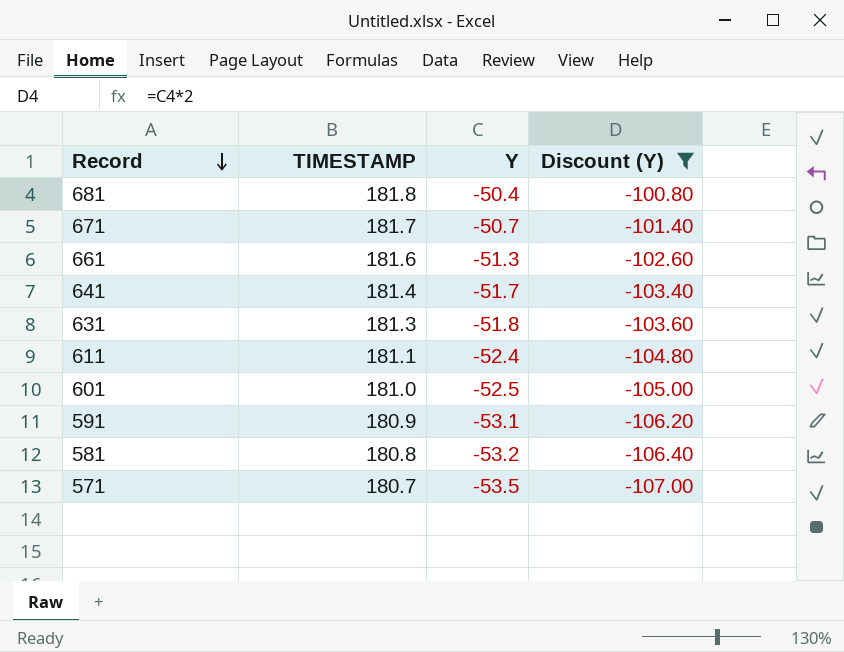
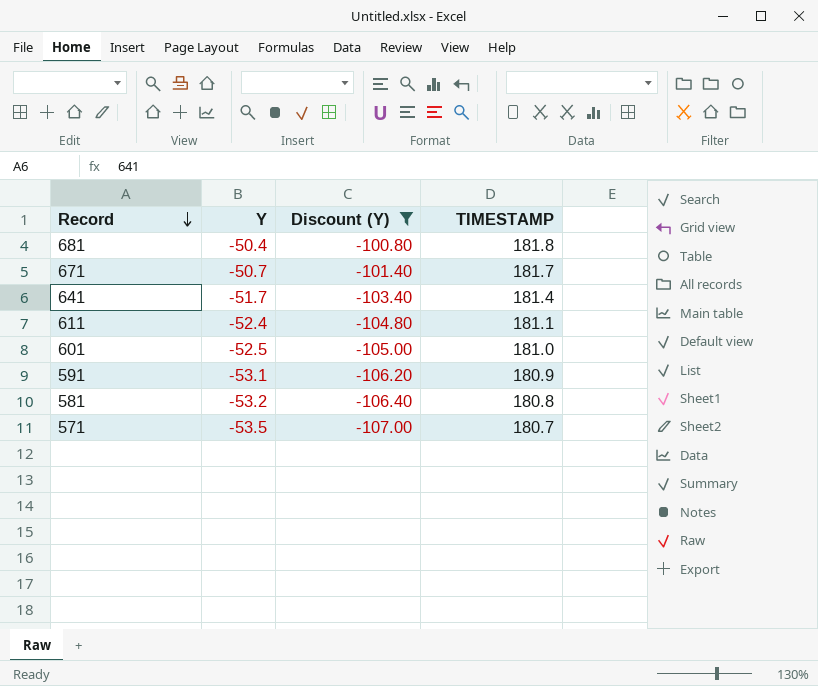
column TIMESTAMP | position: 2 -> 4
row 661: 181.6 | -51.3 | -102.60 -> none
row 631: 181.3 | -51.8 | -103.60 -> none

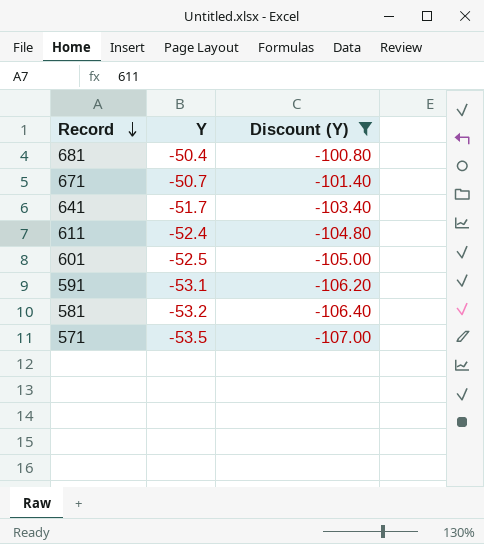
column TIMESTAMP | position: 4 -> none

